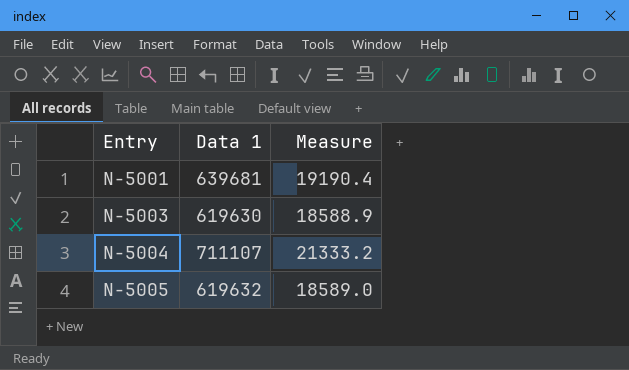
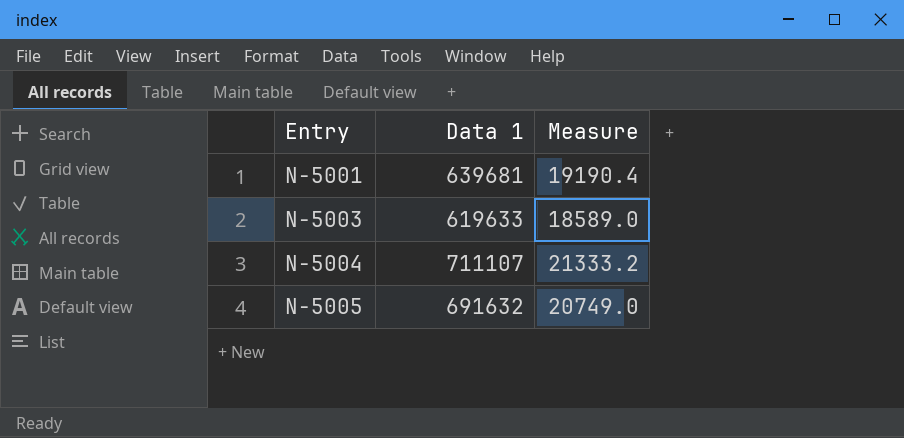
N-5003 | Data 1: 619630 -> 619633
N-5003 | Measure: 18588.9 -> 18589.0
N-5005 | Data 1: 619632 -> 691632
N-5005 | Measure: 18589.0 -> 20749.0

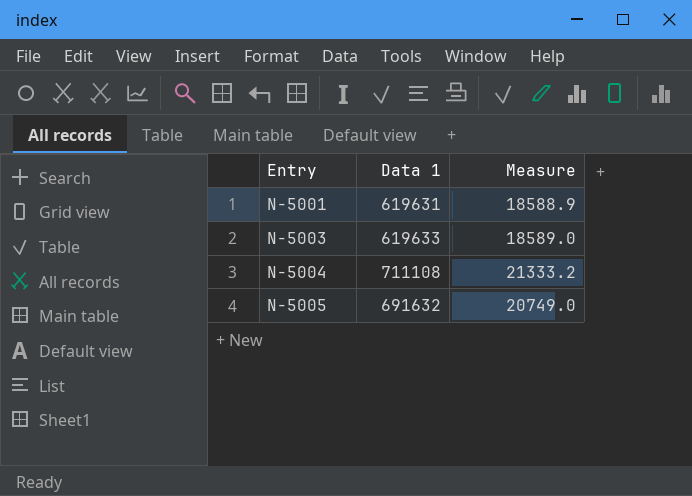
N-5001 | Data 1: 639681 -> 619631
N-5001 | Measure: 19190.4 -> 18588.9
N-5004 | Data 1: 711107 -> 711108

